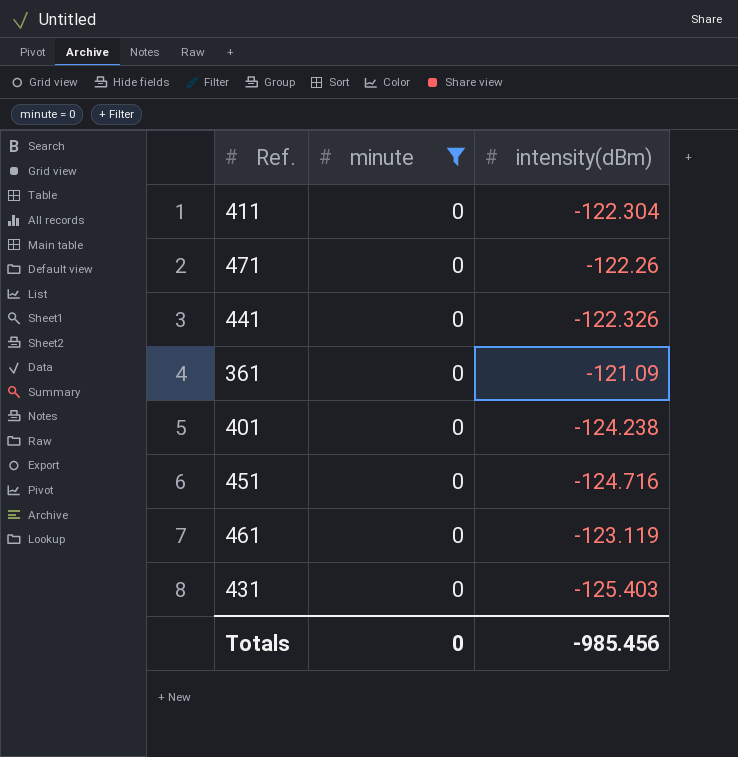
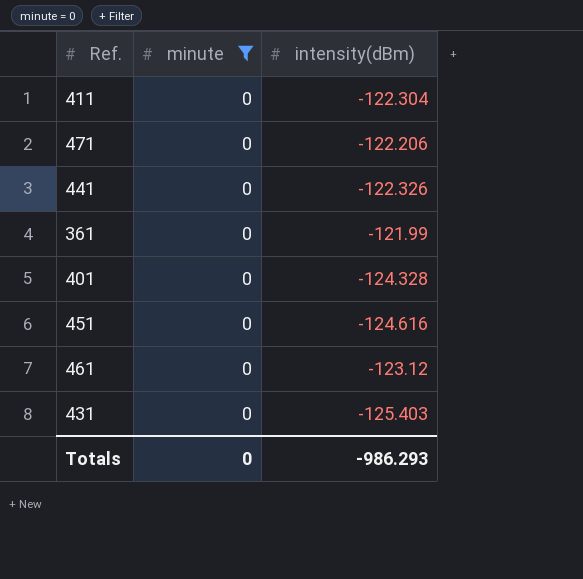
471 | intensity(dBm): -122.26 -> -122.206
361 | intensity(dBm): -121.09 -> -121.99
401 | intensity(dBm): -124.238 -> -124.328
451 | intensity(dBm): -124.716 -> -124.616
461 | intensity(dBm): -123.119 -> -123.12
Totals | intensity(dBm): -985.456 -> -986.293

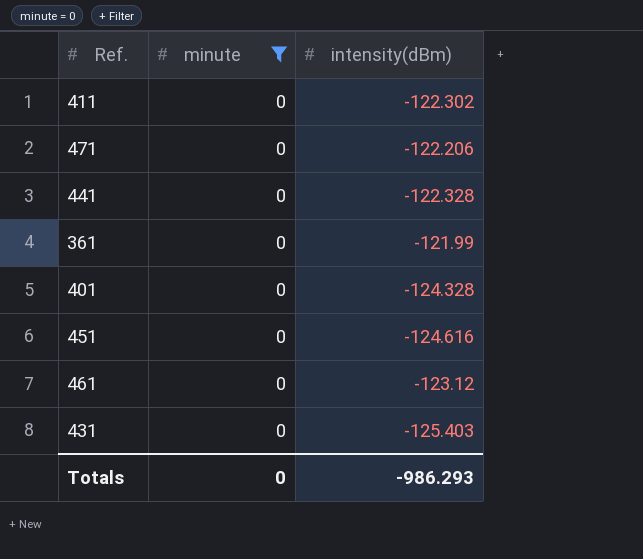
411 | intensity(dBm): -122.304 -> -122.302
441 | intensity(dBm): -122.326 -> -122.328

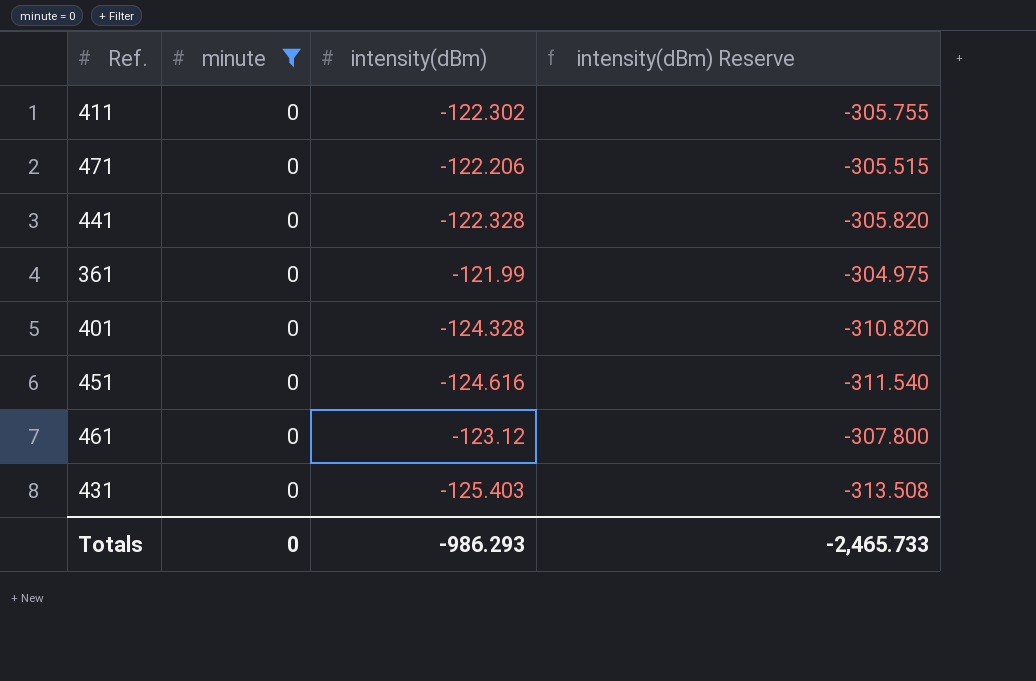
column intensity(dBm) Reserve | formula: none -> [intensity(dBm)] * 2.5

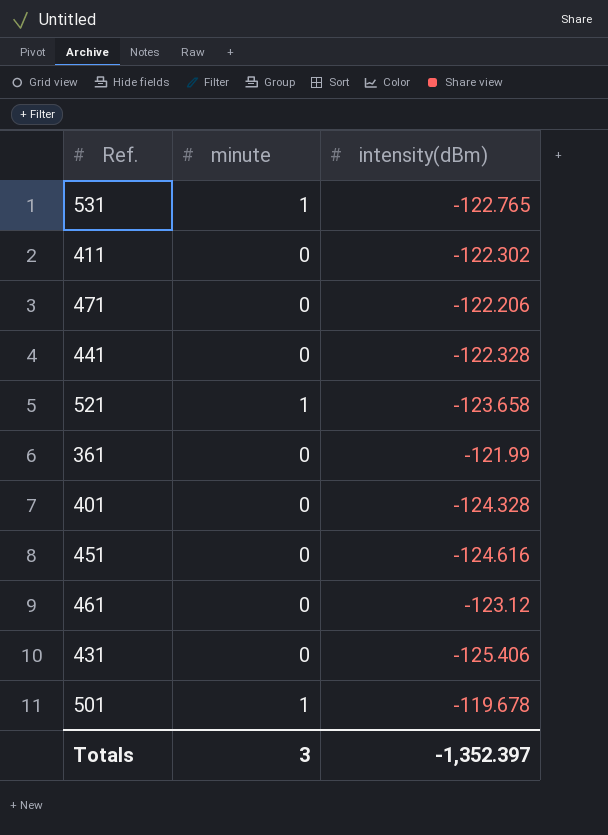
filter: minute = 0 -> none
column intensity(dBm) Reserve | formula: [intensity(dBm)] * 2.5 -> none
431 | intensity(dBm): -125.403 -> -125.406
Totals | minute: 0 -> 3
Totals | intensity(dBm): -986.293 -> -1,352.397

